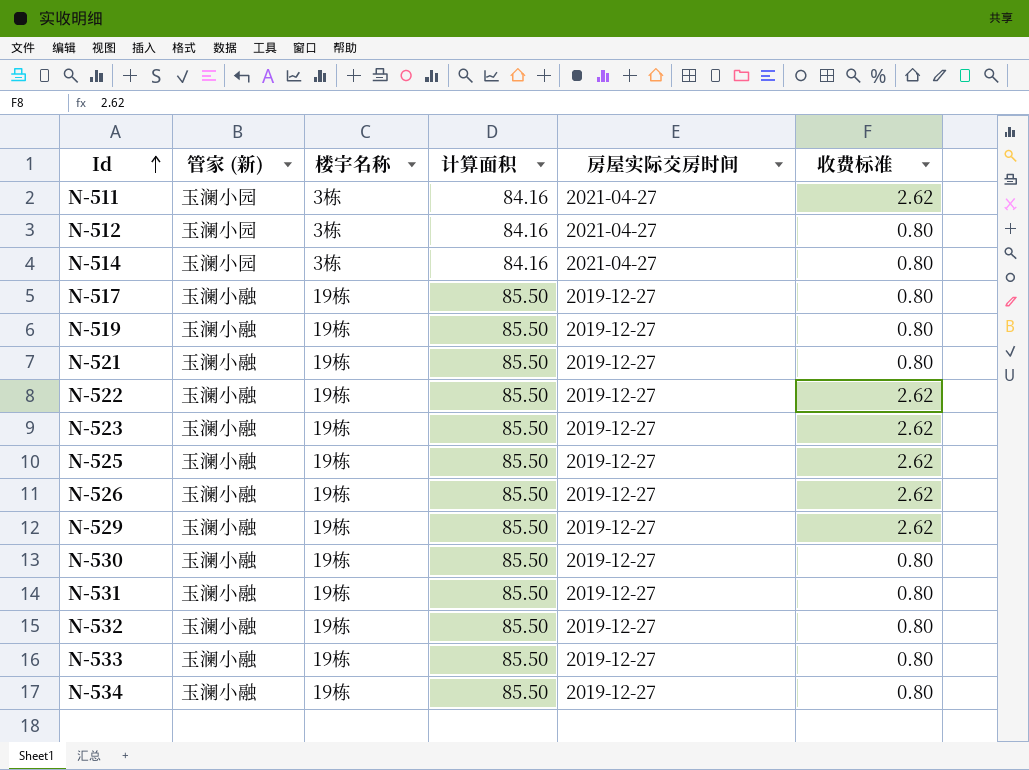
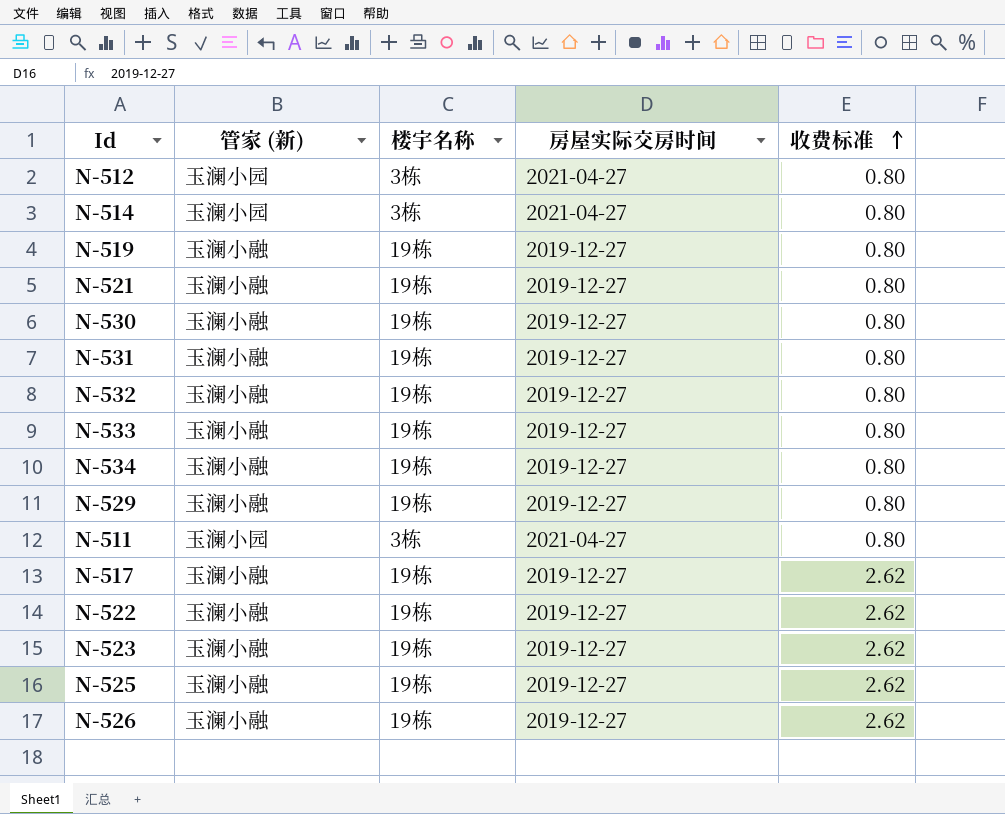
row order: Id ascending -> 收费标准 ascending
column 计算面积 | position: 4 -> none
N-529 | 收费标准: 2.62 -> 0.80
N-511 | 收费标准: 2.62 -> 0.80
N-517 | 收费标准: 0.80 -> 2.62

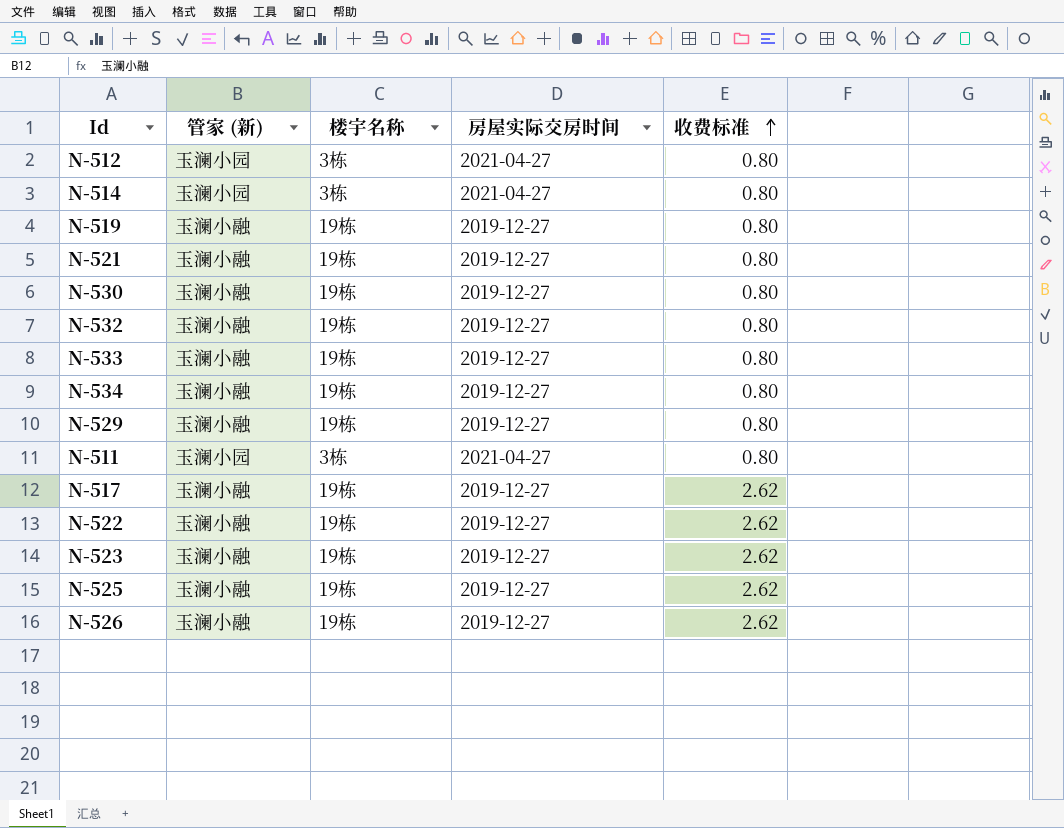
row N-531: 玉澜小融 | 19栋 | 2019-12-27 | 0.80 -> none

